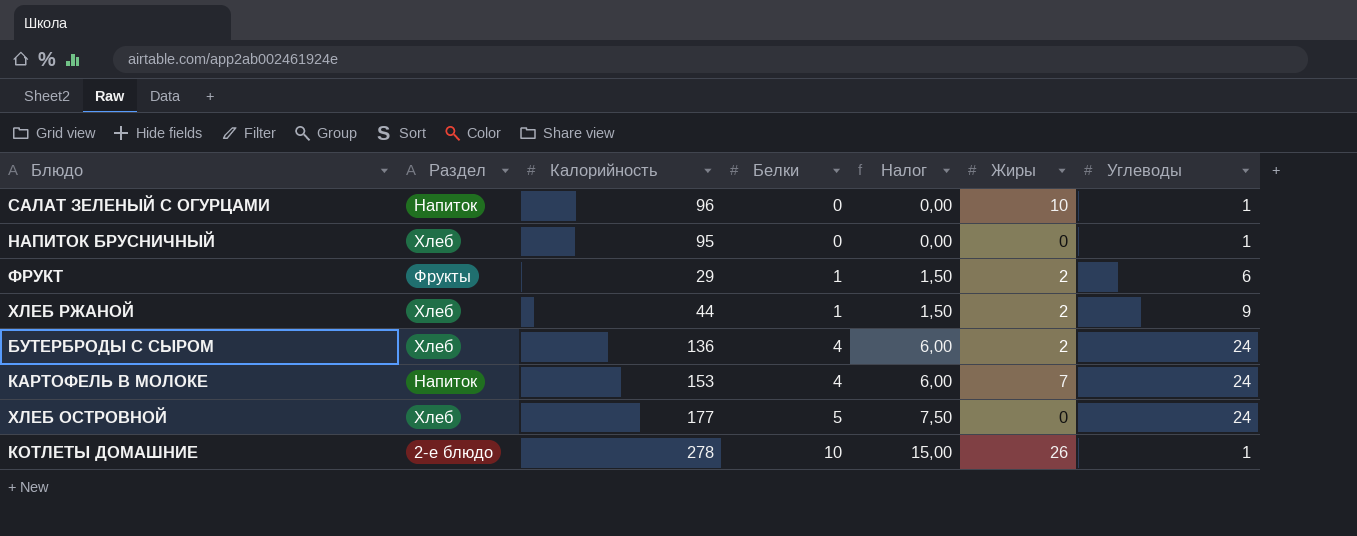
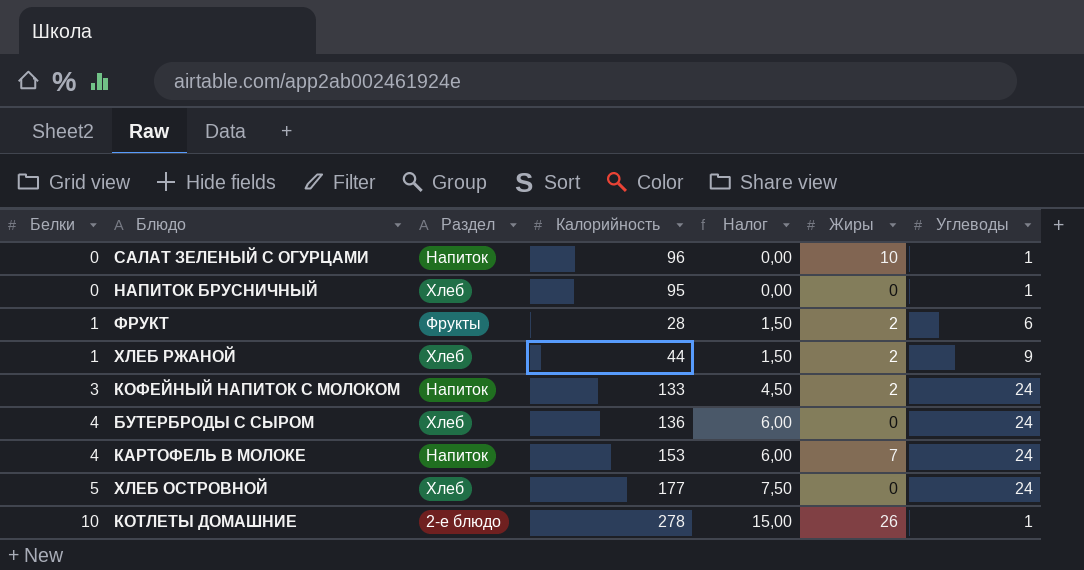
column Белки | position: 4 -> 1
ФРУКТ | Калорийность: 29 -> 28
row КОФЕЙНЫЙ НАПИТОК С МОЛОКОМ: none -> 3 | Напиток | 133 | 4,50 | 2 | 24
БУТЕРБРОДЫ С СЫРОМ | Жиры: 2 -> 0

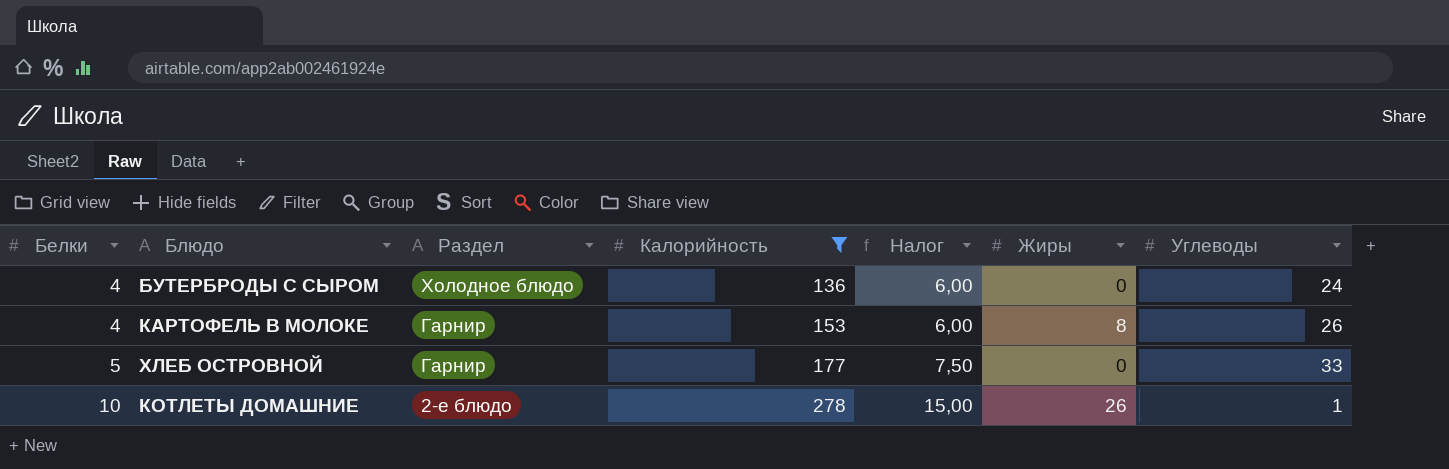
filter: none -> Калорийность >= 136
БУТЕРБРОДЫ С СЫРОМ | Раздел: Хлеб -> Холодное блюдо
КАРТОФЕЛЬ В МОЛОКЕ | Раздел: Напиток -> Гарнир
КАРТОФЕЛЬ В МОЛОКЕ | Жиры: 7 -> 8
КАРТОФЕЛЬ В МОЛОКЕ | Углеводы: 24 -> 26
ХЛЕБ ОСТРОВНОЙ | Раздел: Хлеб -> Гарнир
ХЛЕБ ОСТРОВНОЙ | Углеводы: 24 -> 33

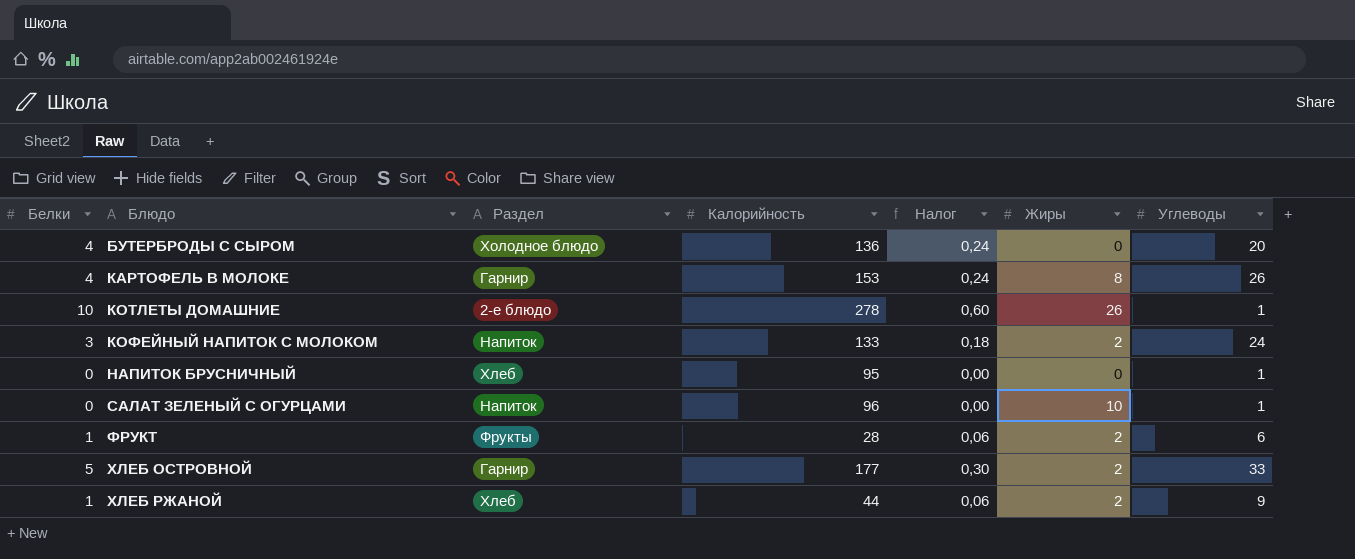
filter: Калорийность >= 136 -> none
row order: Белки ascending -> Блюдо ascending
column Налог | formula: [Белки] * 1,5 -> [Белки] * 0,06
БУТЕРБРОДЫ С СЫРОМ | Углеводы: 24 -> 20
ХЛЕБ ОСТРОВНОЙ | Жиры: 0 -> 2

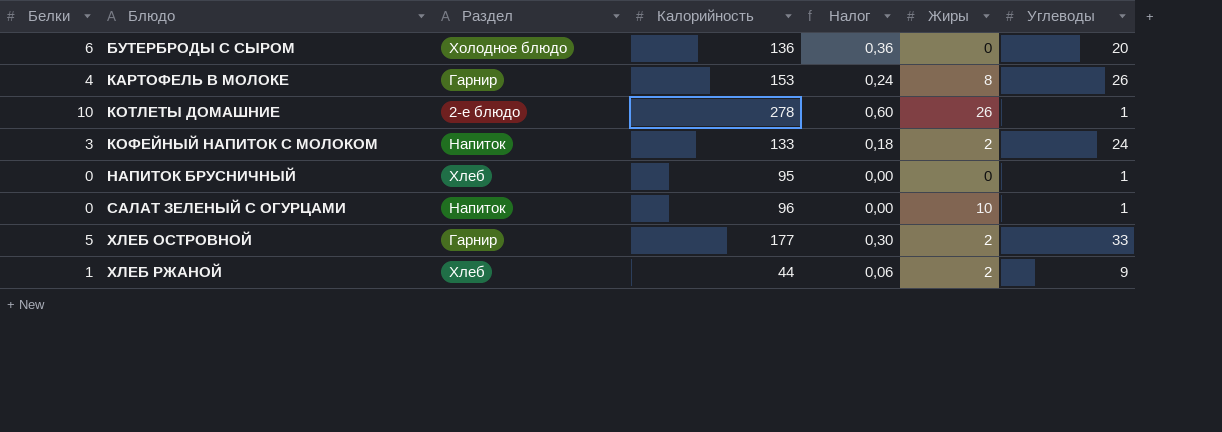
row ФРУКТ: 1 | Фрукты | 28 | 0,06 | 2 | 6 -> none
БУТЕРБРОДЫ С СЫРОМ | Белки: 4 -> 6
БУТЕРБРОДЫ С СЫРОМ | Налог: 0,24 -> 0,36

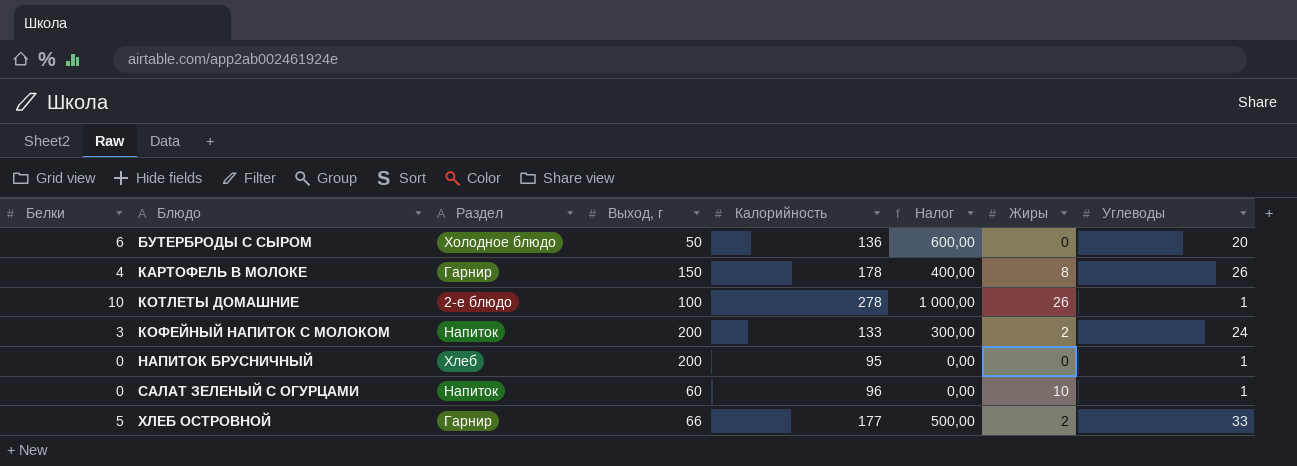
column Выход, г | position: none -> 4
column Налог | formula: [Белки] * 0,06 -> [Белки] * 100
row ХЛЕБ РЖАНОЙ: 1 | Хлеб | 44 | 0,06 | 2 | 9 -> none
КАРТОФЕЛЬ В МОЛОКЕ | Калорийность: 153 -> 178

